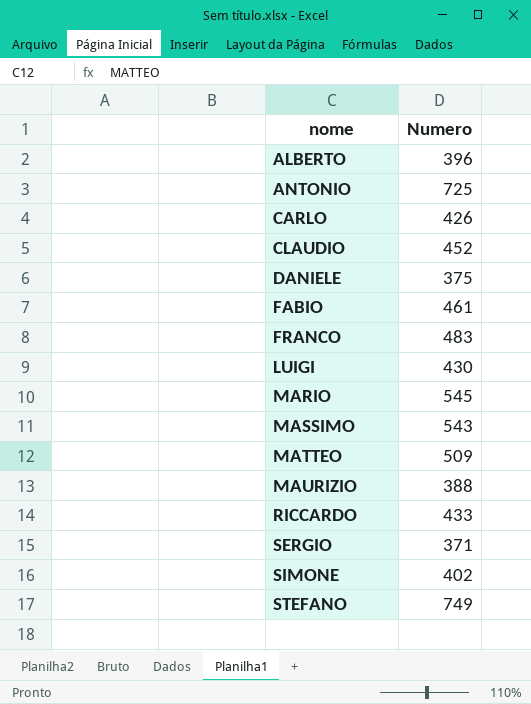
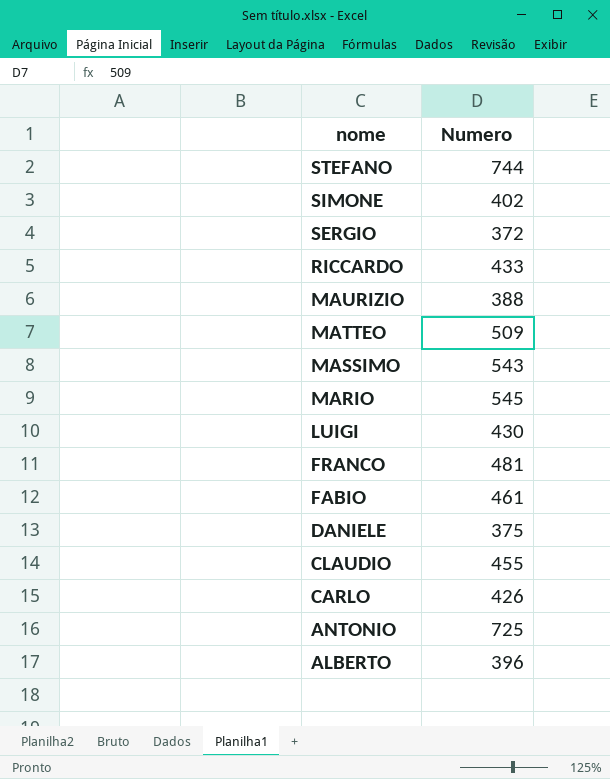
row order: nome ascending -> nome descending
STEFANO | Numero: 749 -> 744
SERGIO | Numero: 371 -> 372
FRANCO | Numero: 483 -> 481
CLAUDIO | Numero: 452 -> 455

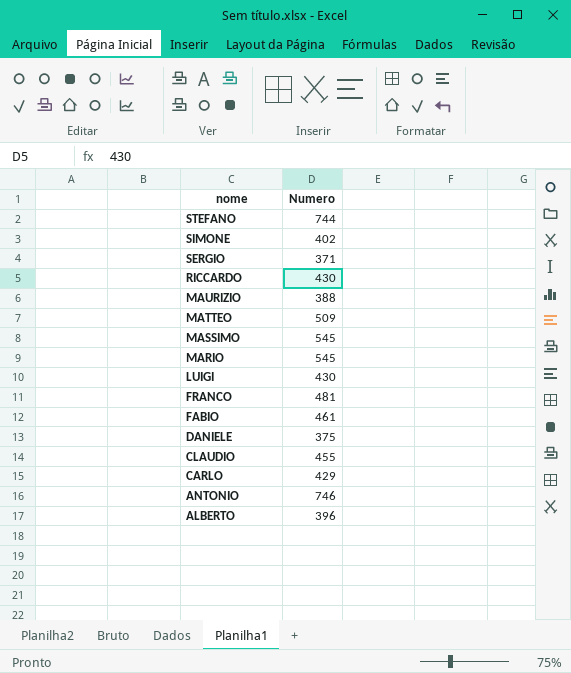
SERGIO | Numero: 372 -> 371
RICCARDO | Numero: 433 -> 430
MASSIMO | Numero: 543 -> 545
CARLO | Numero: 426 -> 429
ANTONIO | Numero: 725 -> 746

